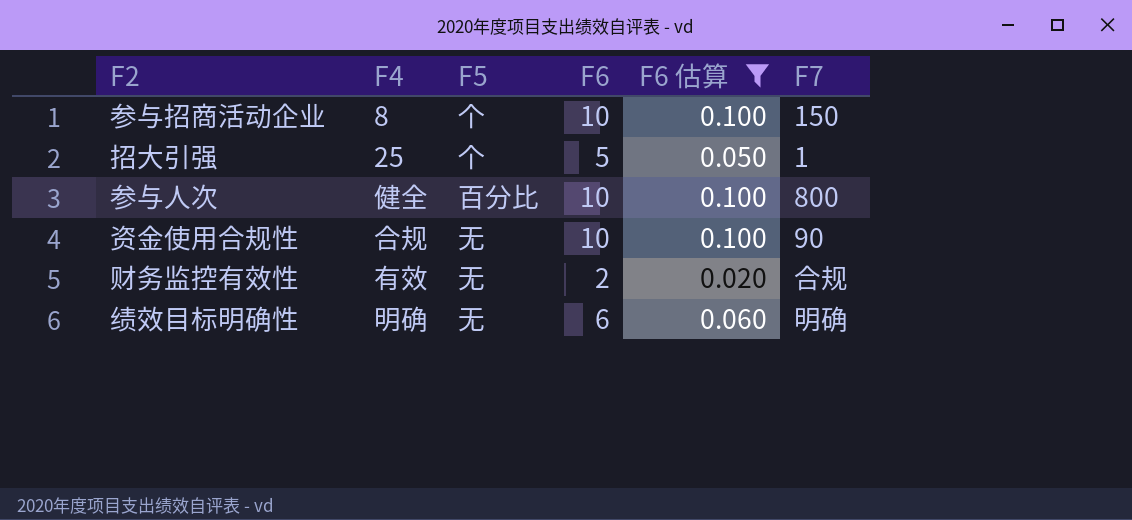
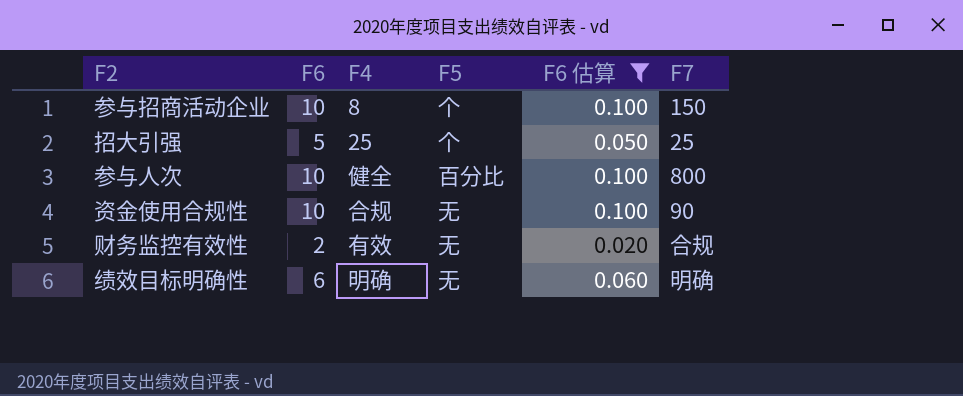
column F6 | position: 4 -> 2
招大引强 | F7: 1 -> 25

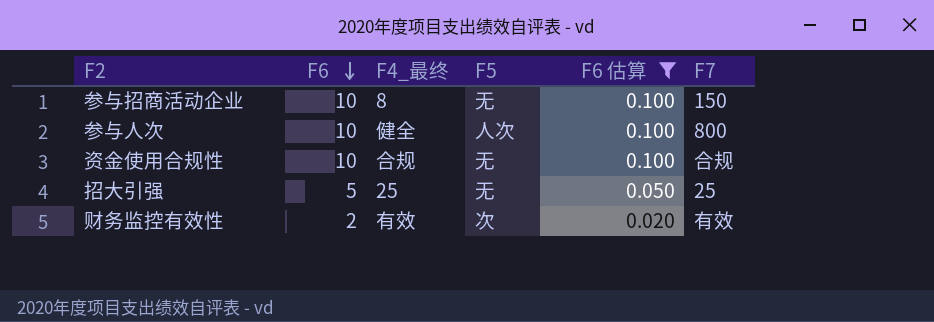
row order: none -> F6 descending
column name: F4 -> F4_最终
row 绩效目标明确性: 6 | 明确 | 无 | 0.060 | 明确 -> none
参与招商活动企业 | F5: 个 -> 无
参与人次 | F5: 百分比 -> 人次
资金使用合规性 | F7: 90 -> 合规
招大引强 | F5: 个 -> 无
财务监控有效性 | F5: 无 -> 次
财务监控有效性 | F7: 合规 -> 有效

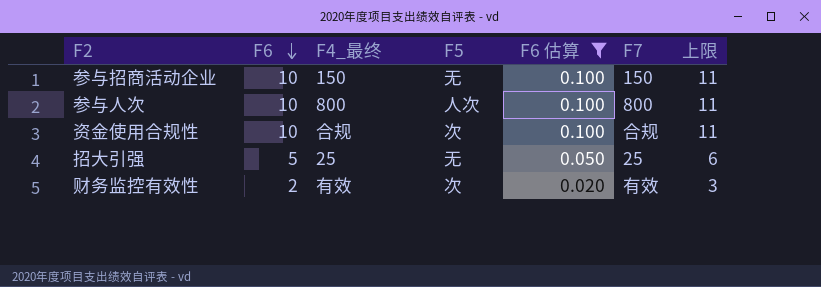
column 上限 | formula: none -> [F6] + 1
参与招商活动企业 | F4_最终: 8 -> 150
参与人次 | F4_最终: 健全 -> 800
资金使用合规性 | F5: 无 -> 次

